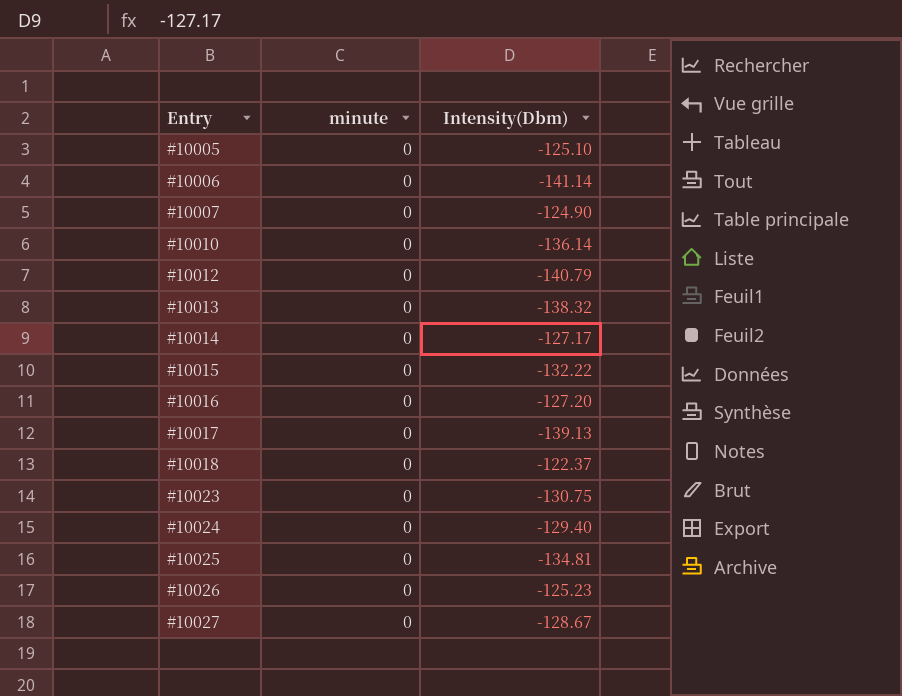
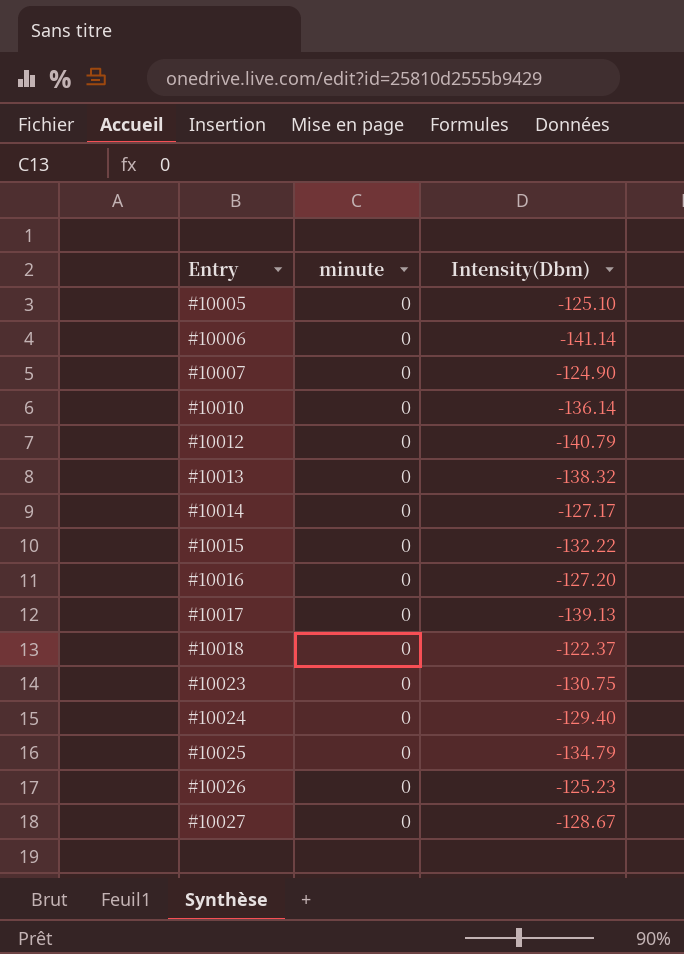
#10025 | Intensity(Dbm): -134.81 -> -134.79

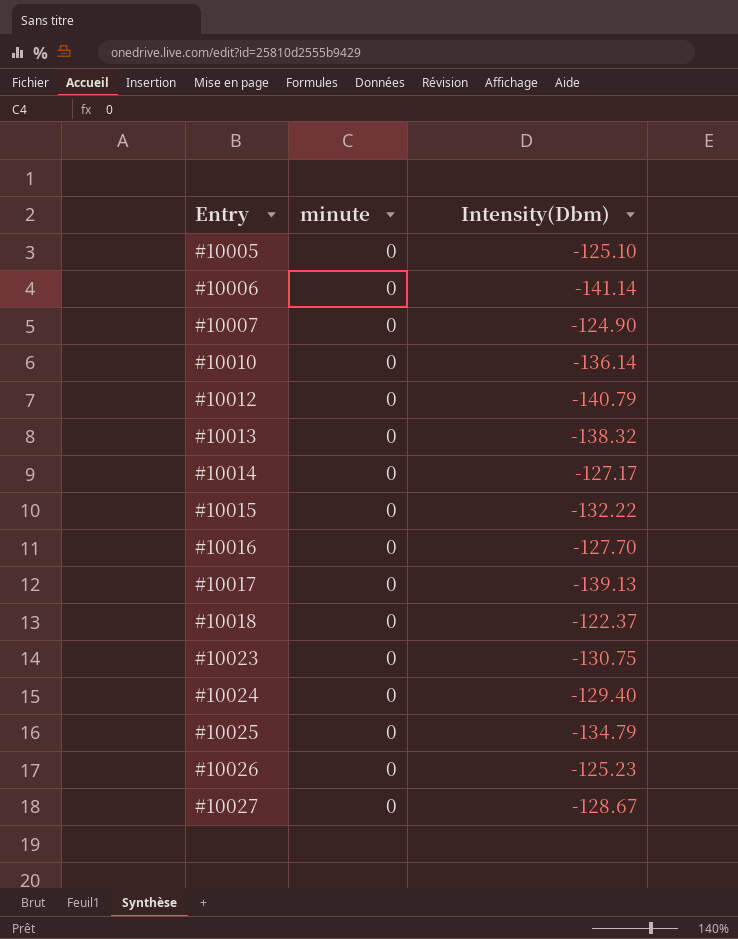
#10016 | Intensity(Dbm): -127.20 -> -127.70

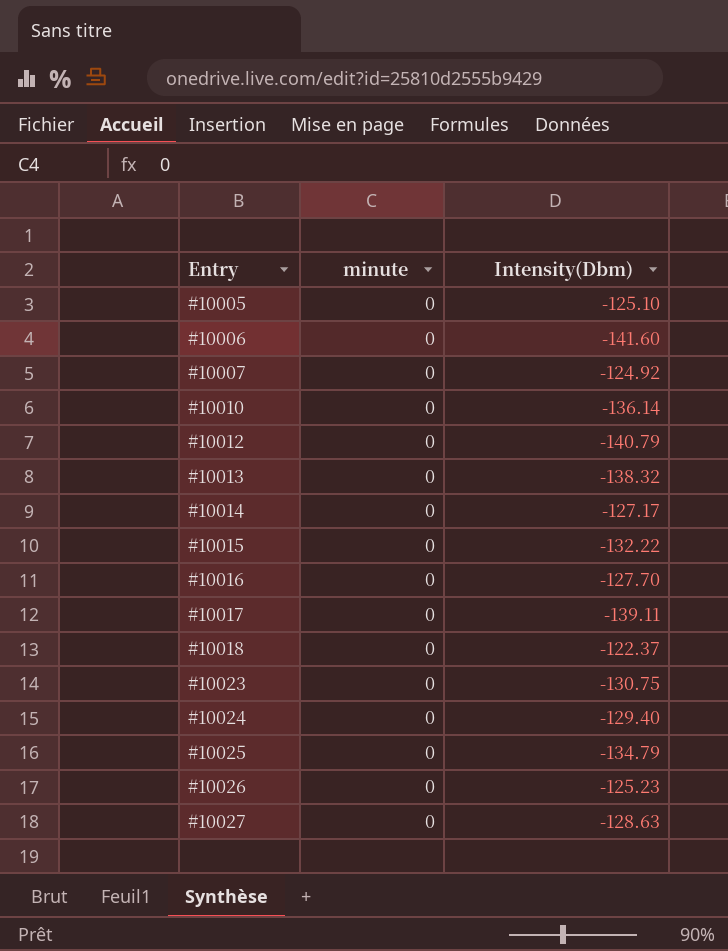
#10006 | Intensity(Dbm): -141.14 -> -141.60
#10007 | Intensity(Dbm): -124.90 -> -124.92
#10017 | Intensity(Dbm): -139.13 -> -139.11
#10027 | Intensity(Dbm): -128.67 -> -128.63

